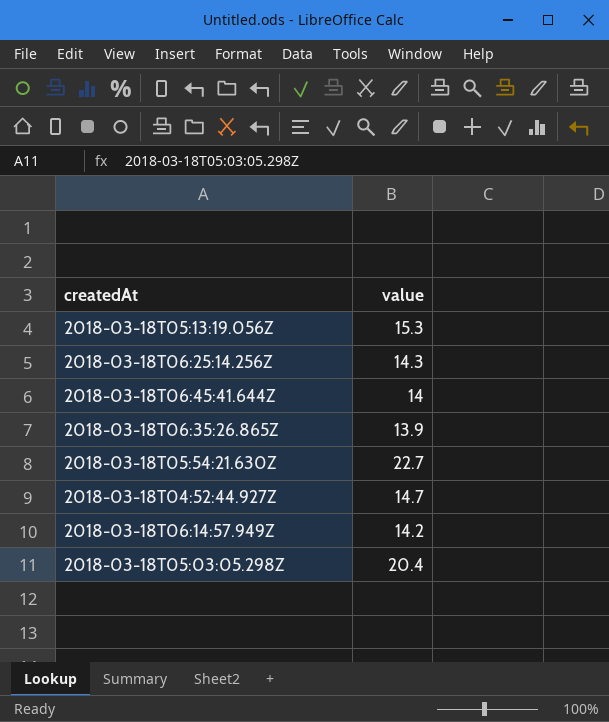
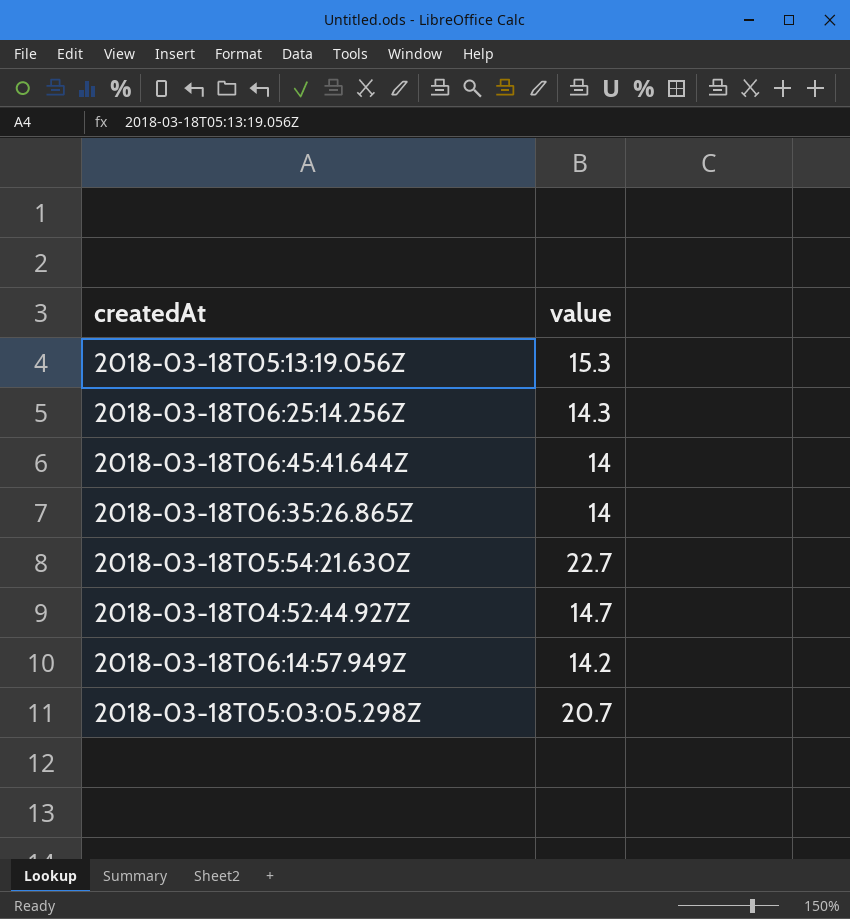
2018-03-18T06:35:26.865Z | value: 13.9 -> 14
2018-03-18T05:03:05.298Z | value: 20.4 -> 20.7

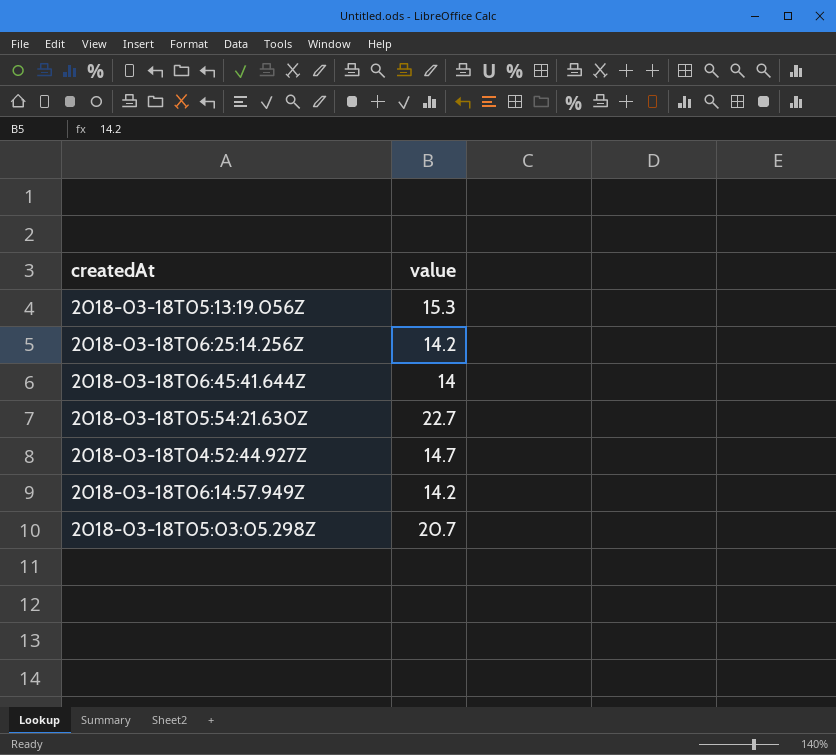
row 2018-03-18T06:35:26.865Z: 14 -> none
2018-03-18T06:25:14.256Z | value: 14.3 -> 14.2

